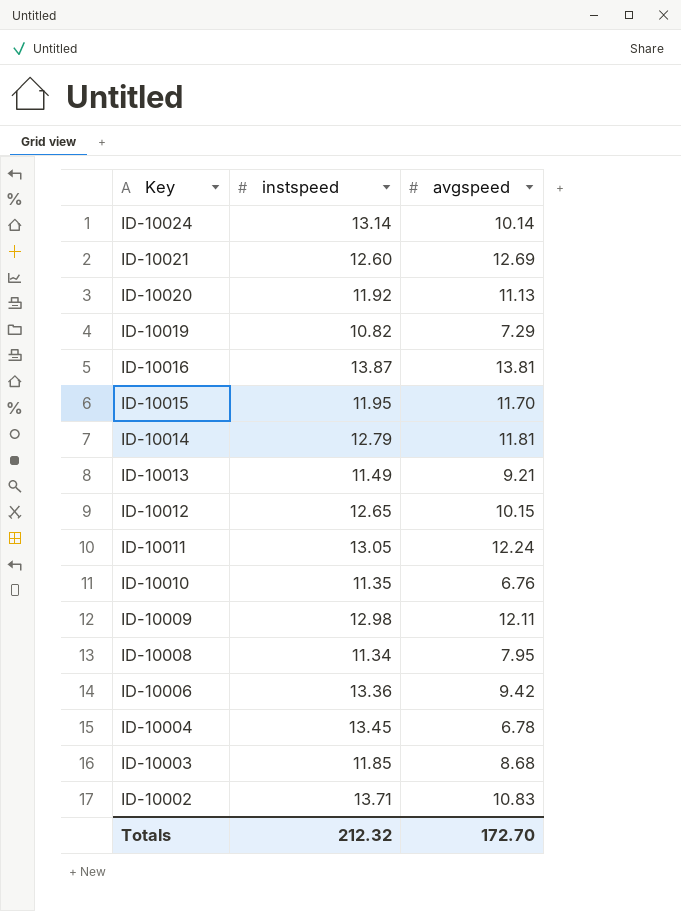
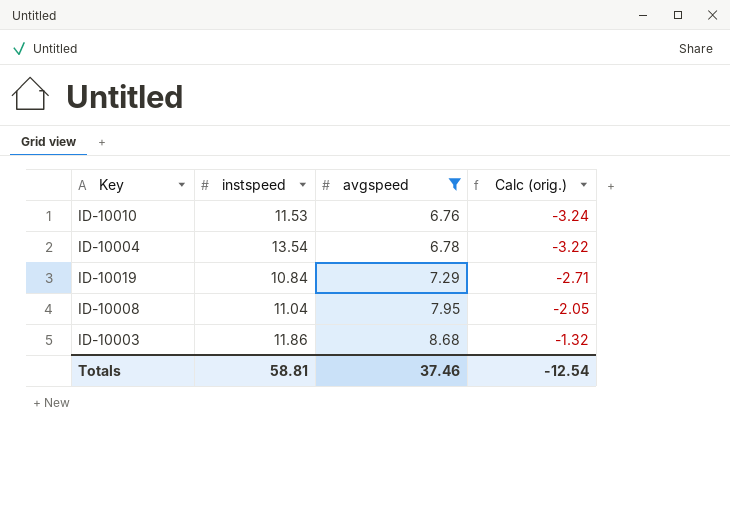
filter: none -> avgspeed <= 8.68
row order: Key descending -> avgspeed ascending
column Calc (orig.) | formula: none -> [avgspeed] - 10
ID-10010 | instspeed: 11.35 -> 11.53
ID-10004 | instspeed: 13.45 -> 13.54
ID-10019 | instspeed: 10.82 -> 10.84
ID-10008 | instspeed: 11.34 -> 11.04
ID-10003 | instspeed: 11.85 -> 11.86
Totals | instspeed: 212.32 -> 58.81
Totals | avgspeed: 172.70 -> 37.46

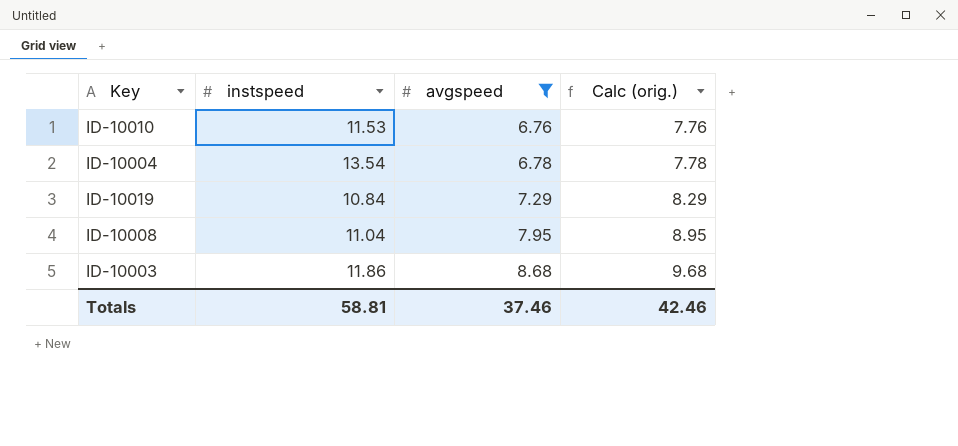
column Calc (orig.) | formula: [avgspeed] - 10 -> [avgspeed] + 1
Totals | Calc (orig.): -12.54 -> 42.46

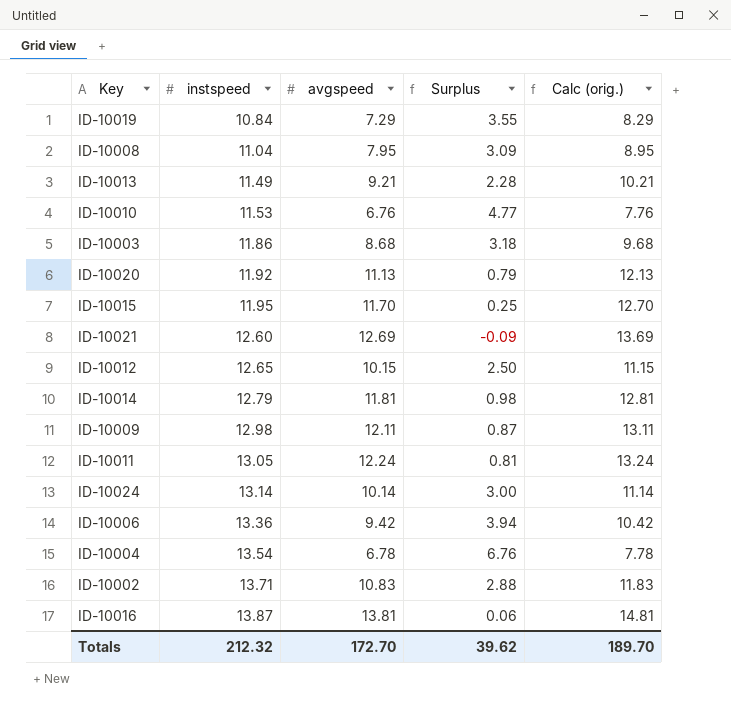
filter: avgspeed <= 8.68 -> none
row order: avgspeed ascending -> instspeed ascending
column Surplus | formula: none -> [instspeed] - [avgspeed]
Totals | instspeed: 58.81 -> 212.32
Totals | avgspeed: 37.46 -> 172.70
Totals | Calc (orig.): 42.46 -> 189.70

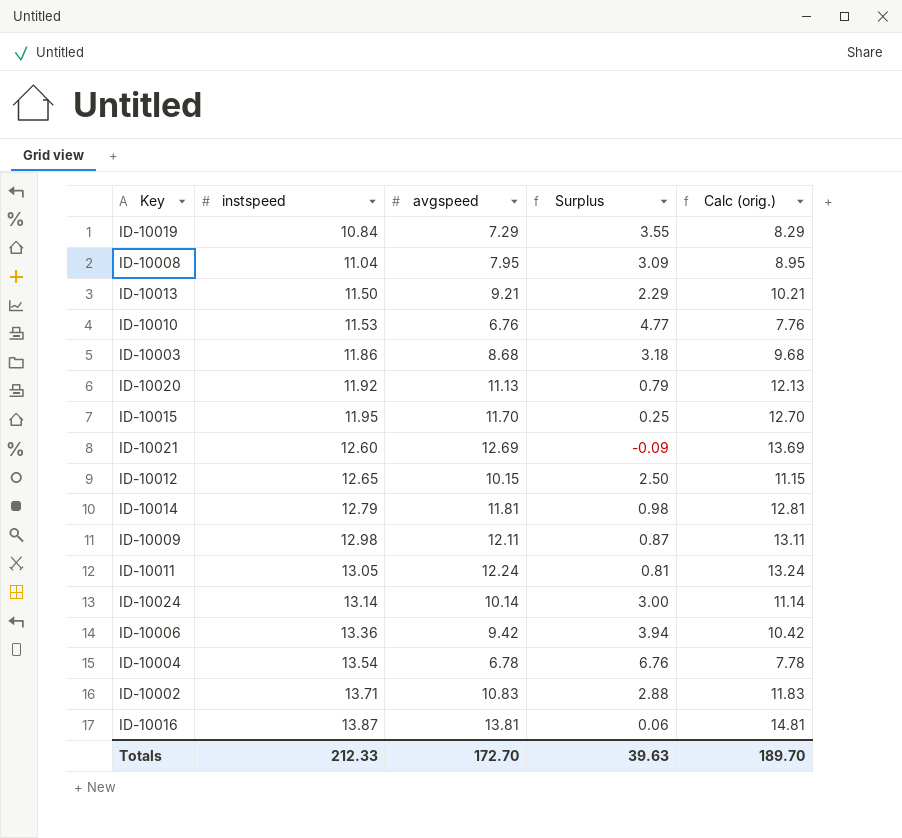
ID-10013 | instspeed: 11.49 -> 11.50
ID-10013 | Surplus: 2.28 -> 2.29
Totals | instspeed: 212.32 -> 212.33
Totals | Surplus: 39.62 -> 39.63

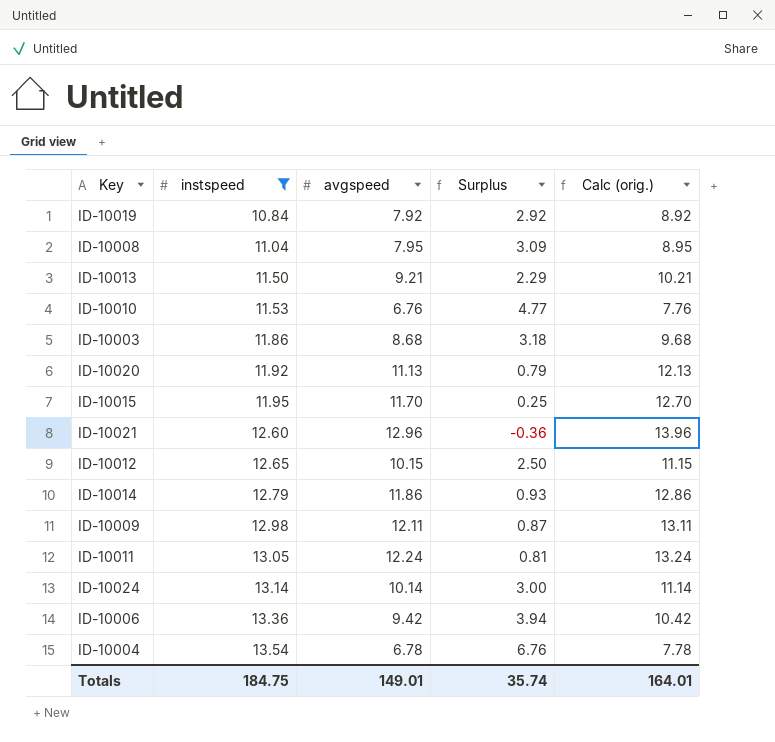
filter: none -> instspeed <= 13.54
ID-10019 | avgspeed: 7.29 -> 7.92
ID-10019 | Surplus: 3.55 -> 2.92
ID-10019 | Calc (orig.): 8.29 -> 8.92
ID-10021 | avgspeed: 12.69 -> 12.96
ID-10021 | Surplus: -0.09 -> -0.36
ID-10021 | Calc (orig.): 13.69 -> 13.96
ID-10014 | avgspeed: 11.81 -> 11.86
ID-10014 | Surplus: 0.98 -> 0.93
ID-10014 | Calc (orig.): 12.81 -> 12.86
Totals | instspeed: 212.33 -> 184.75
Totals | avgspeed: 172.70 -> 149.01
Totals | Surplus: 39.63 -> 35.74
Totals | Calc (orig.): 189.70 -> 164.01

